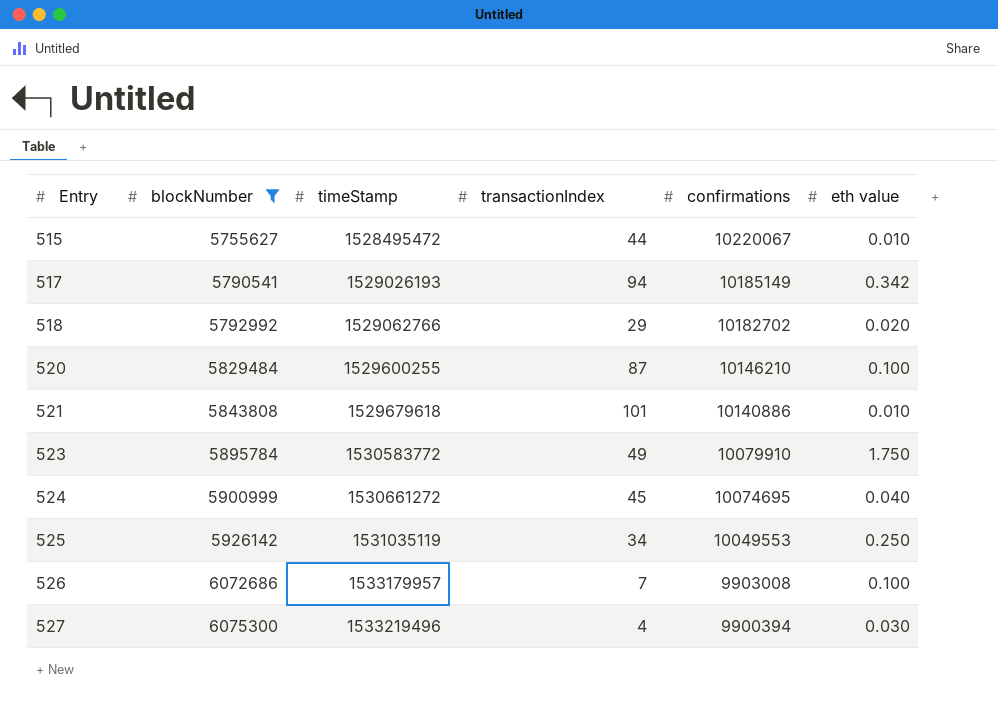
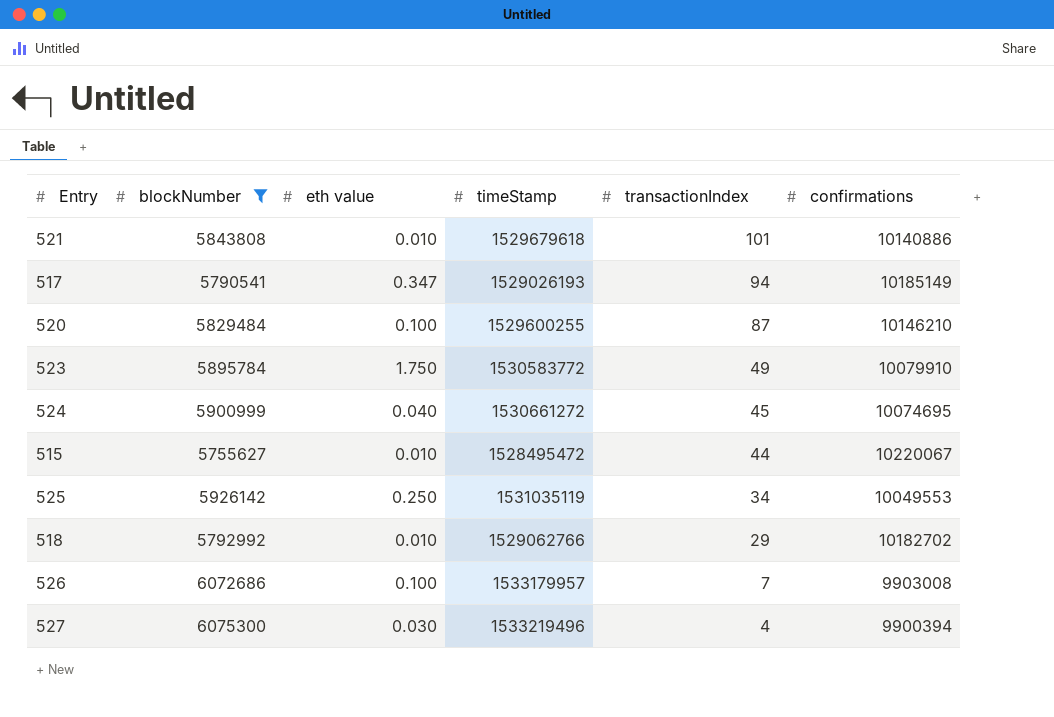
row order: Entry ascending -> transactionIndex descending
column eth value | position: 6 -> 3
517 | eth value: 0.342 -> 0.347
518 | eth value: 0.020 -> 0.010

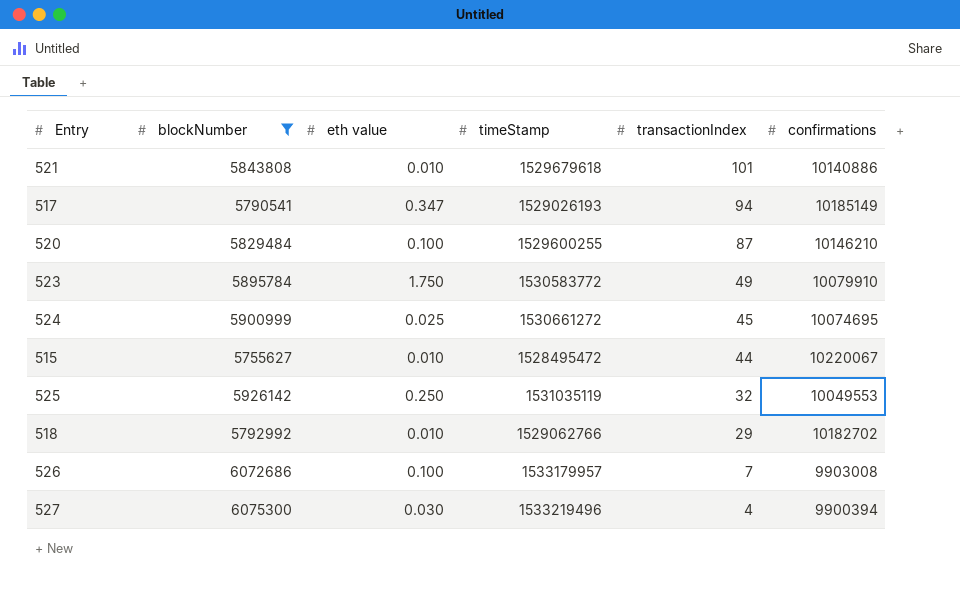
524 | eth value: 0.040 -> 0.025
525 | transactionIndex: 34 -> 32

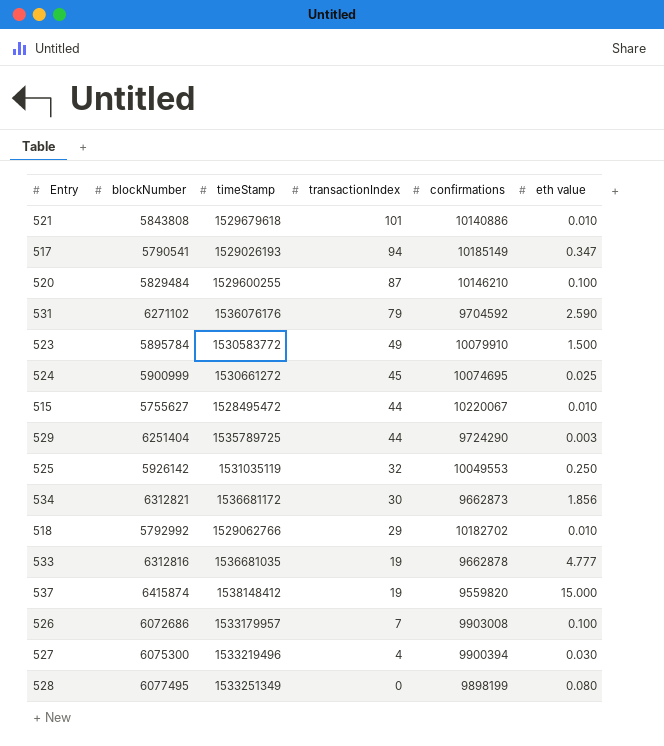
filter: blockNumber <= 6075300 -> none
column eth value | position: 3 -> 6
523 | eth value: 1.750 -> 1.500

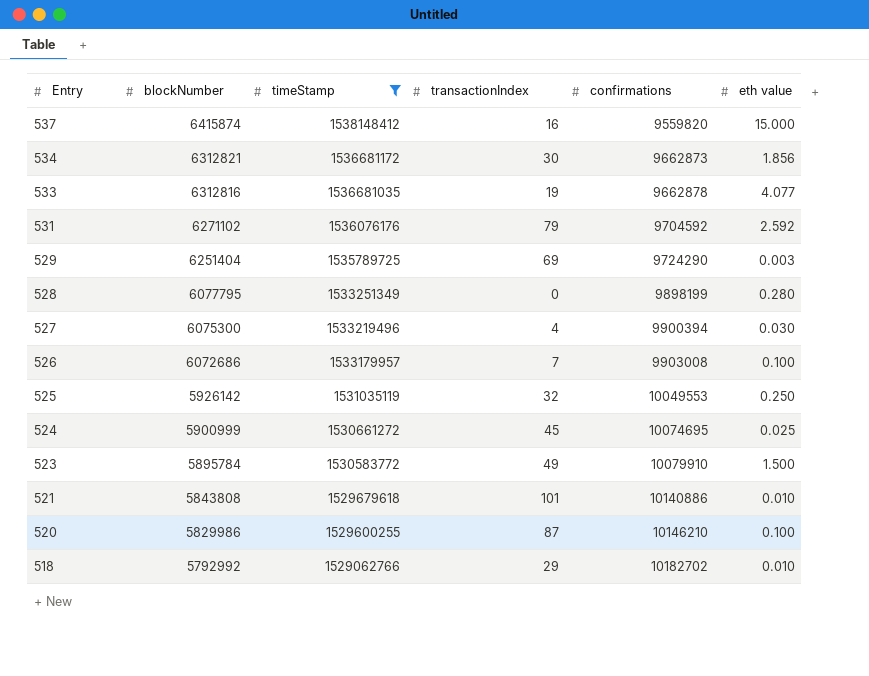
filter: none -> timeStamp >= 1529062766
row order: transactionIndex descending -> Entry descending
537 | transactionIndex: 19 -> 16
533 | eth value: 4.777 -> 4.077
531 | eth value: 2.590 -> 2.592
529 | transactionIndex: 44 -> 69
528 | blockNumber: 6077495 -> 6077795
528 | eth value: 0.080 -> 0.280
520 | blockNumber: 5829484 -> 5829986

